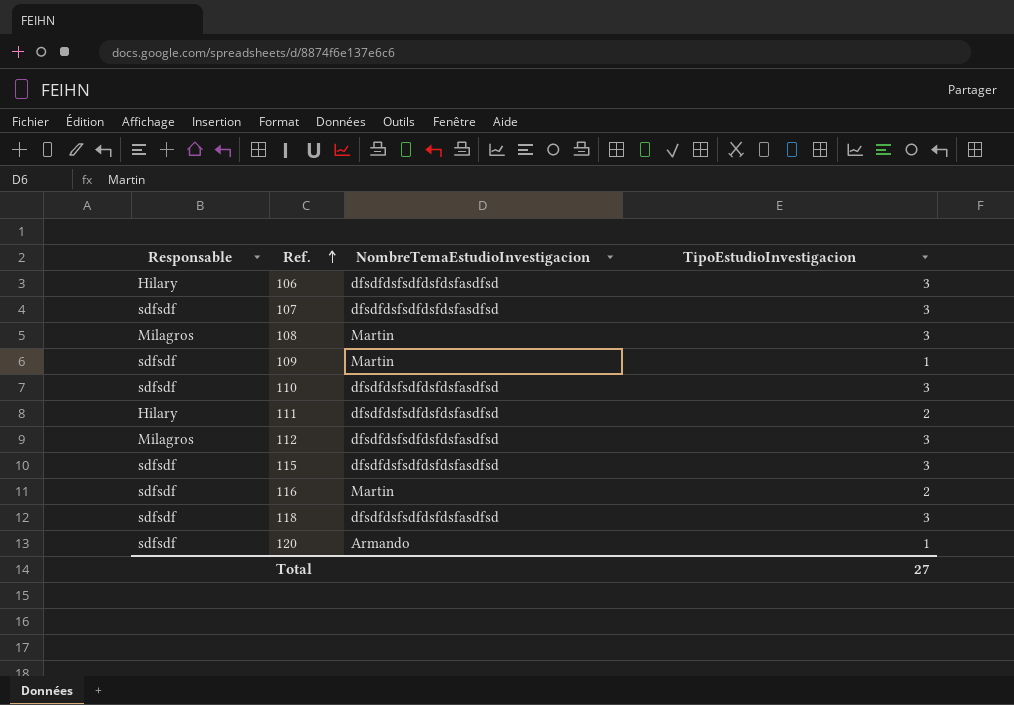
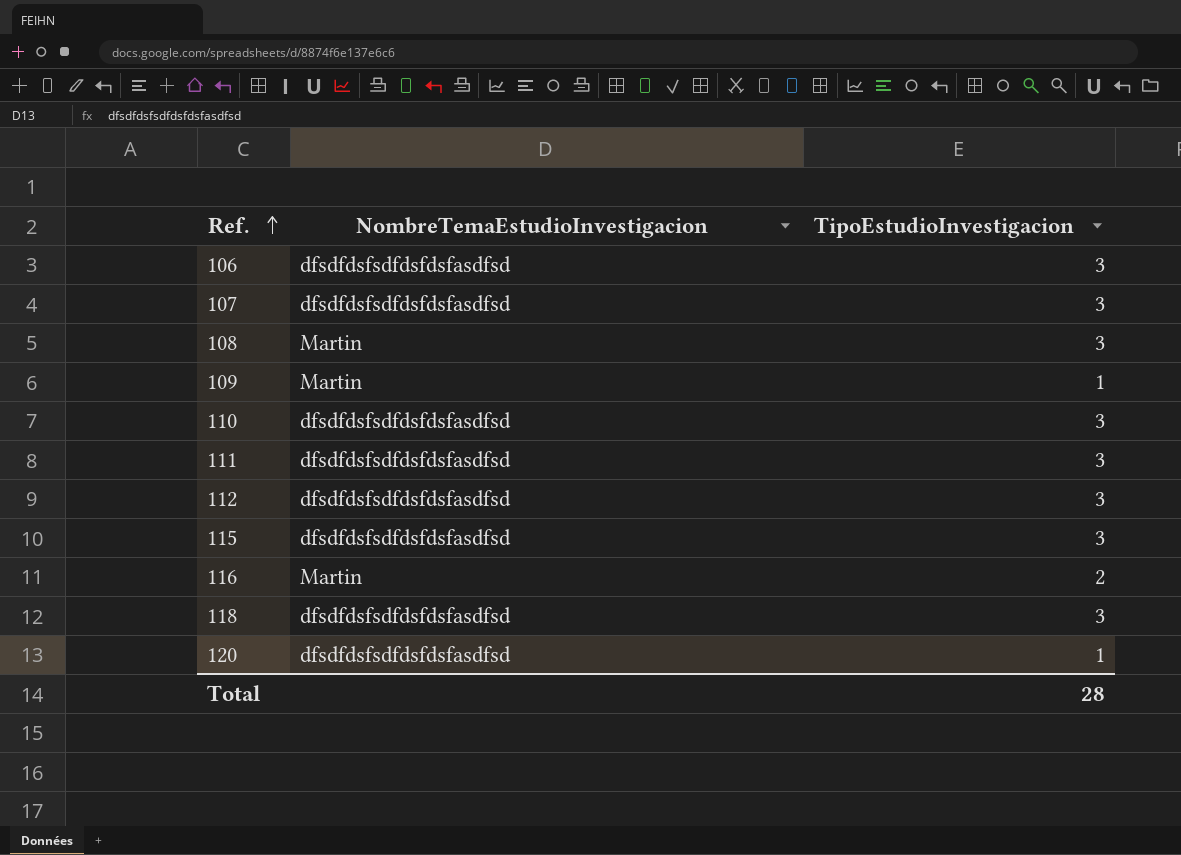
column Responsable | position: 1 -> none
111 | TipoEstudioInvestigacion: 2 -> 3
120 | NombreTemaEstudioInvestigacion: Armando -> dfsdfdsfsdfdsfdsfasdfsd
Total | TipoEstudioInvestigacion: 27 -> 28

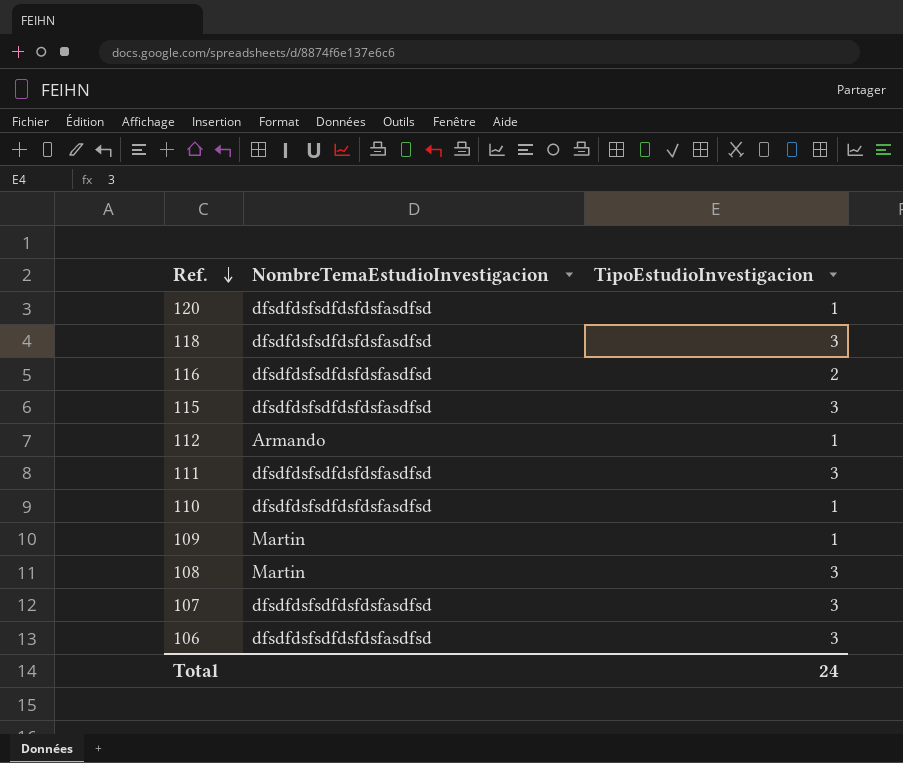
row order: Ref. ascending -> Ref. descending
116 | NombreTemaEstudioInvestigacion: Martin -> dfsdfdsfsdfdsfdsfasdfsd
112 | NombreTemaEstudioInvestigacion: dfsdfdsfsdfdsfdsfasdfsd -> Armando
112 | TipoEstudioInvestigacion: 3 -> 1
110 | TipoEstudioInvestigacion: 3 -> 1
Total | TipoEstudioInvestigacion: 28 -> 24

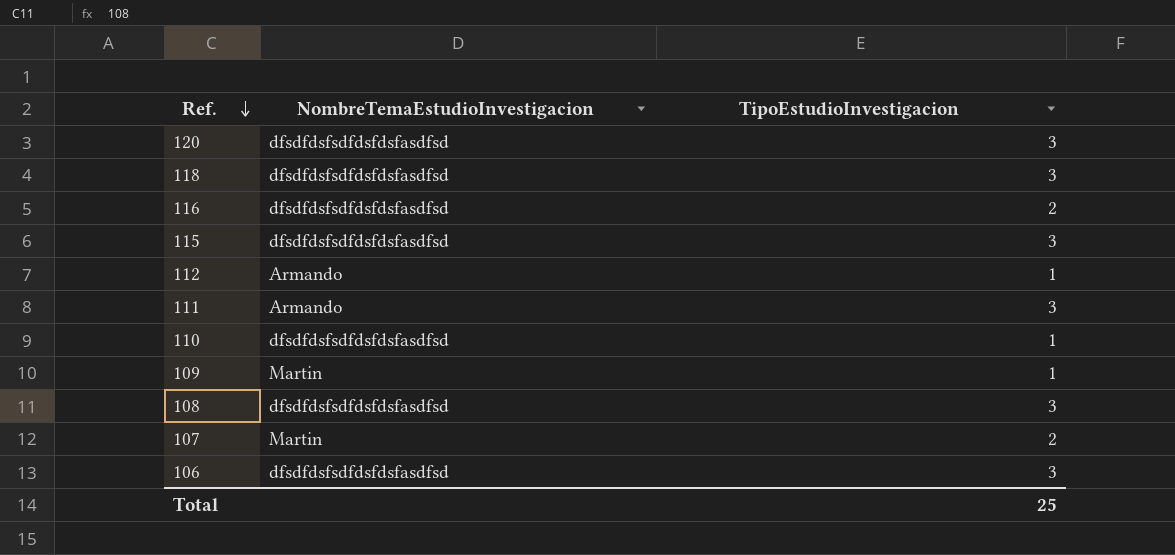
120 | TipoEstudioInvestigacion: 1 -> 3
111 | NombreTemaEstudioInvestigacion: dfsdfdsfsdfdsfdsfasdfsd -> Armando
108 | NombreTemaEstudioInvestigacion: Martin -> dfsdfdsfsdfdsfdsfasdfsd
107 | NombreTemaEstudioInvestigacion: dfsdfdsfsdfdsfdsfasdfsd -> Martin
107 | TipoEstudioInvestigacion: 3 -> 2
Total | TipoEstudioInvestigacion: 24 -> 25

